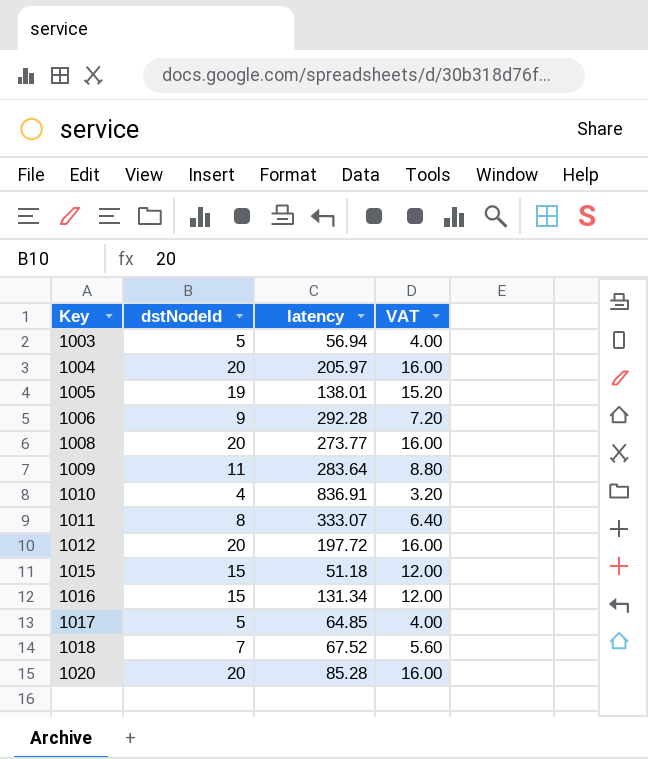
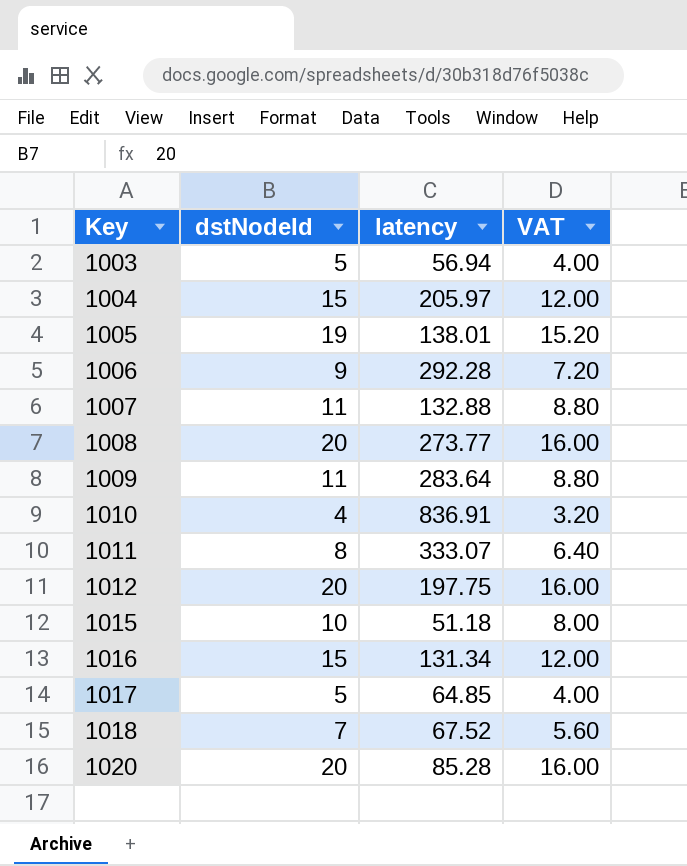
1004 | dstNodeId: 20 -> 15
1004 | VAT: 16.00 -> 12.00
row 1007: none -> 11 | 132.88 | 8.80
1012 | latency: 197.72 -> 197.75
1015 | dstNodeId: 15 -> 10
1015 | VAT: 12.00 -> 8.00

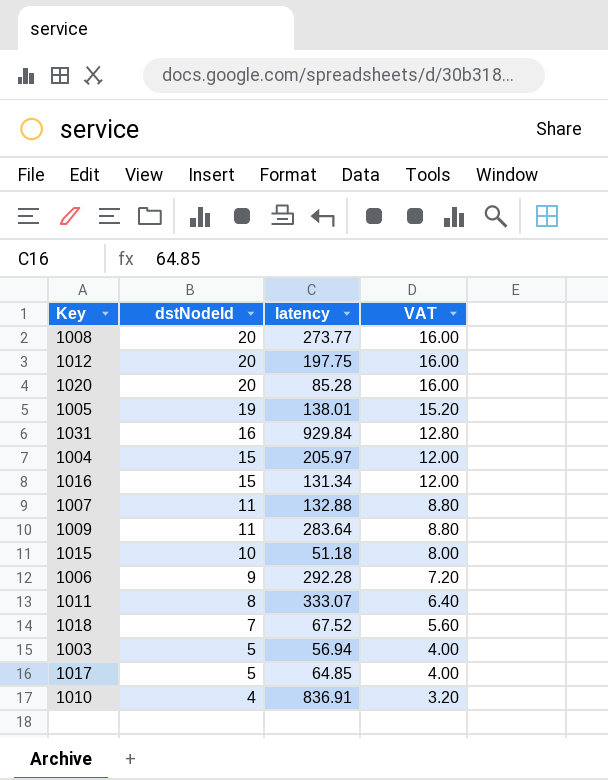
row order: Key ascending -> dstNodeId descending
row 1031: none -> 16 | 929.84 | 12.80

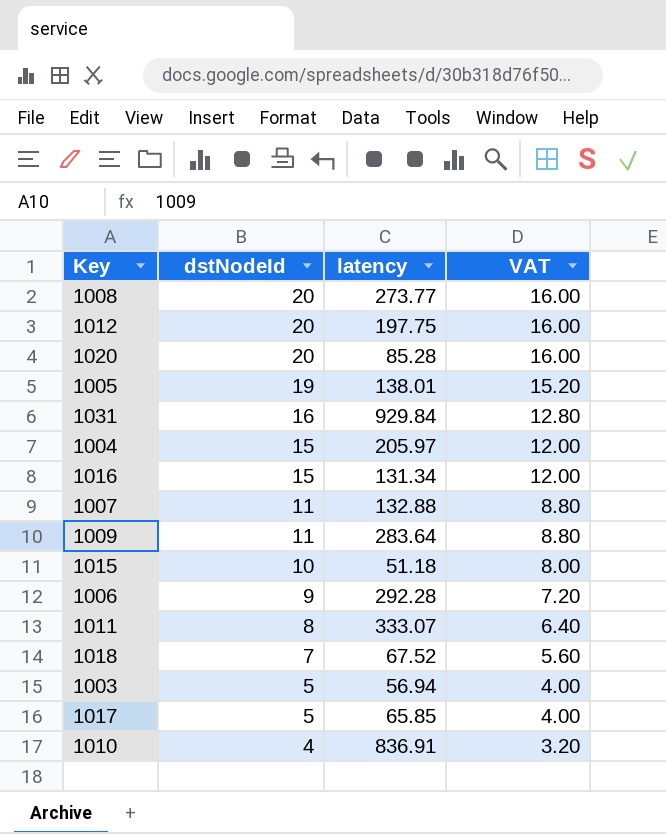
1017 | latency: 64.85 -> 65.85

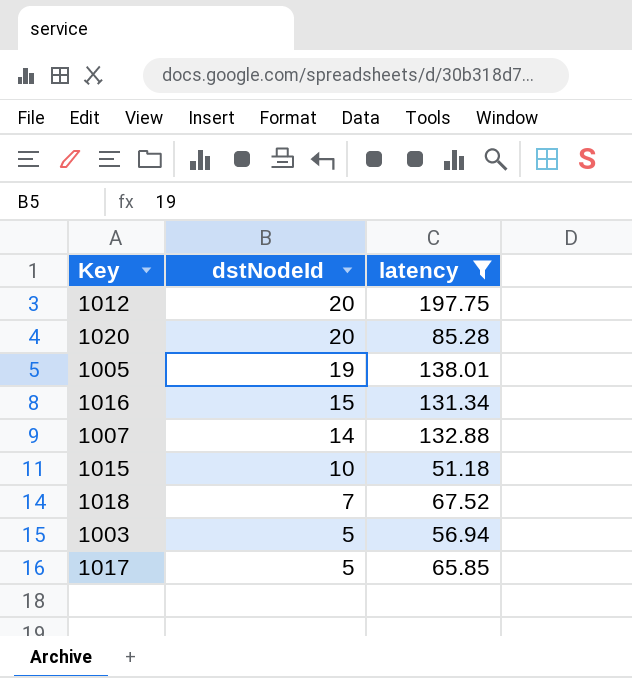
filter: none -> latency <= 197.75
column VAT | formula: [dstNodeId] * 0.8 -> none
1007 | dstNodeId: 11 -> 14

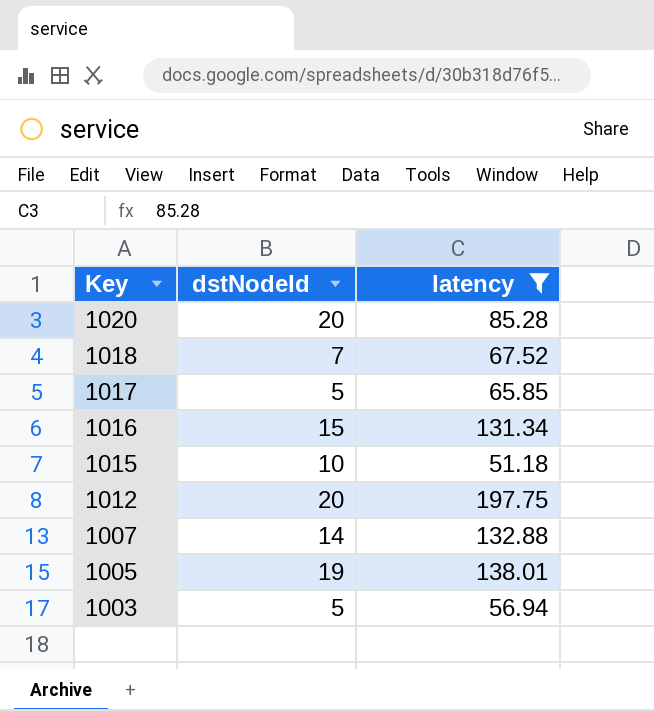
row order: dstNodeId descending -> Key descending

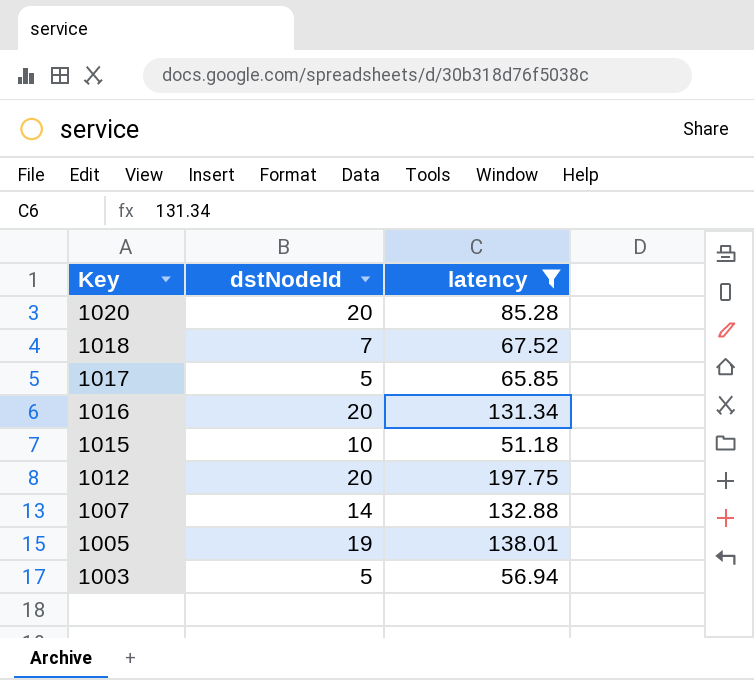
1016 | dstNodeId: 15 -> 20

